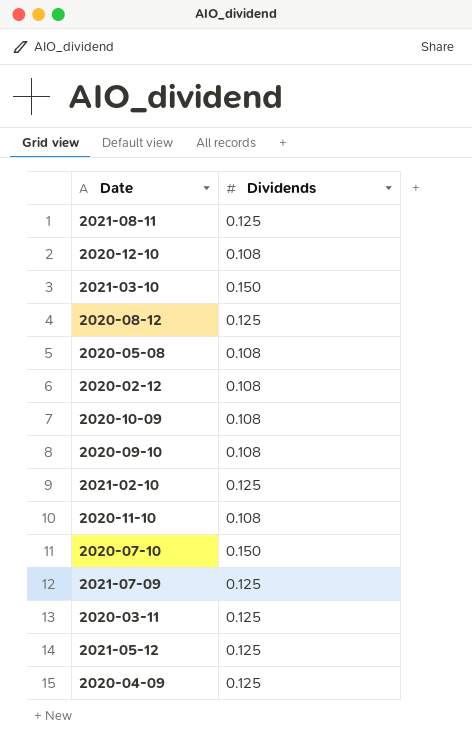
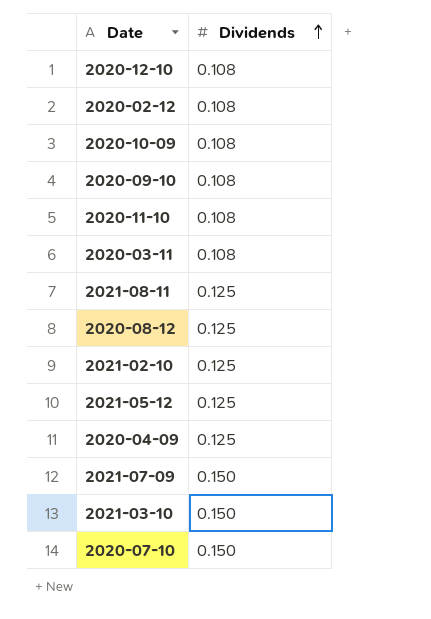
row order: none -> Dividends ascending
row 2020-05-08: 0.108 -> none
2020-03-11 | Dividends: 0.125 -> 0.108
2021-07-09 | Dividends: 0.125 -> 0.150

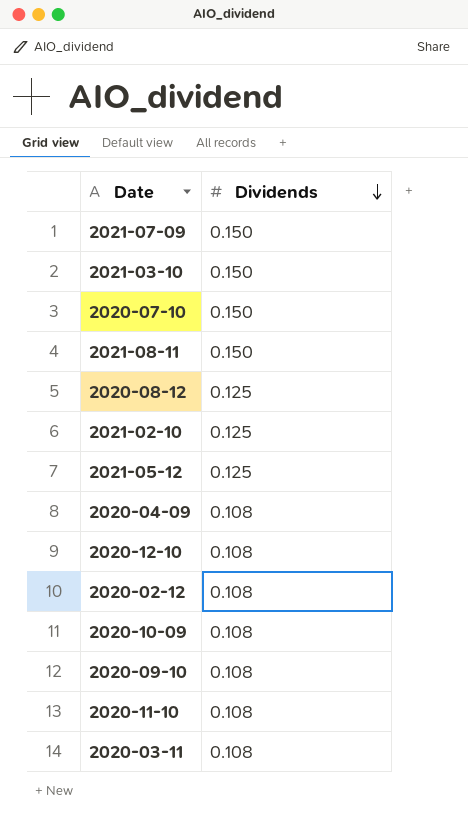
row order: Dividends ascending -> Dividends descending
2021-08-11 | Dividends: 0.125 -> 0.150
2020-04-09 | Dividends: 0.125 -> 0.108

